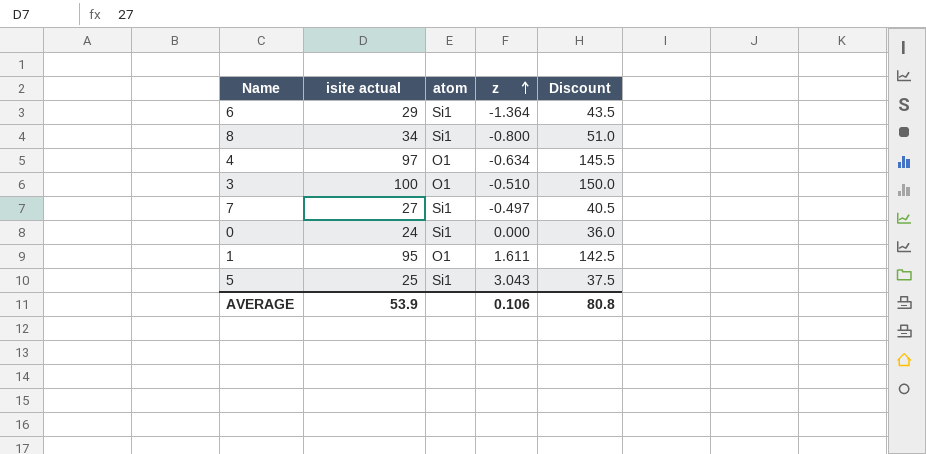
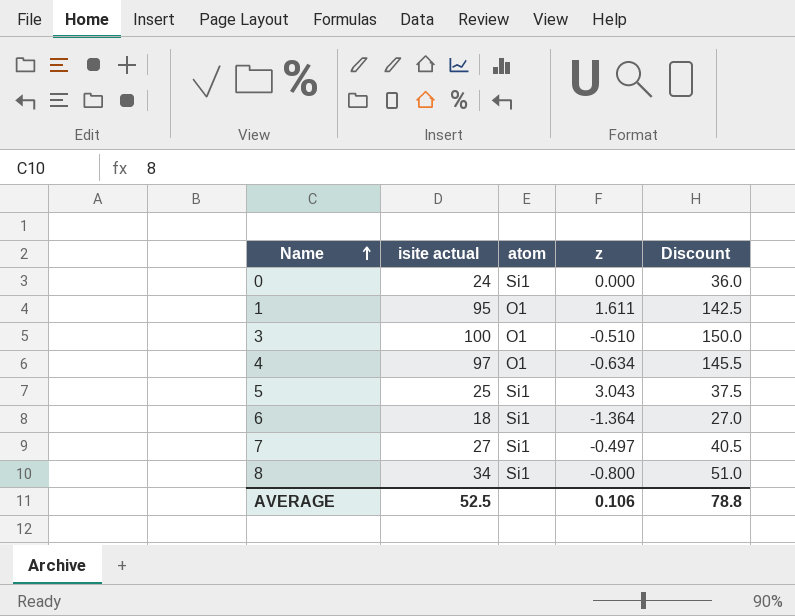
row order: z ascending -> Name ascending
6 | isite actual: 29 -> 18
6 | Discount: 43.5 -> 27.0
AVERAGE | isite actual: 53.9 -> 52.5
AVERAGE | Discount: 80.8 -> 78.8

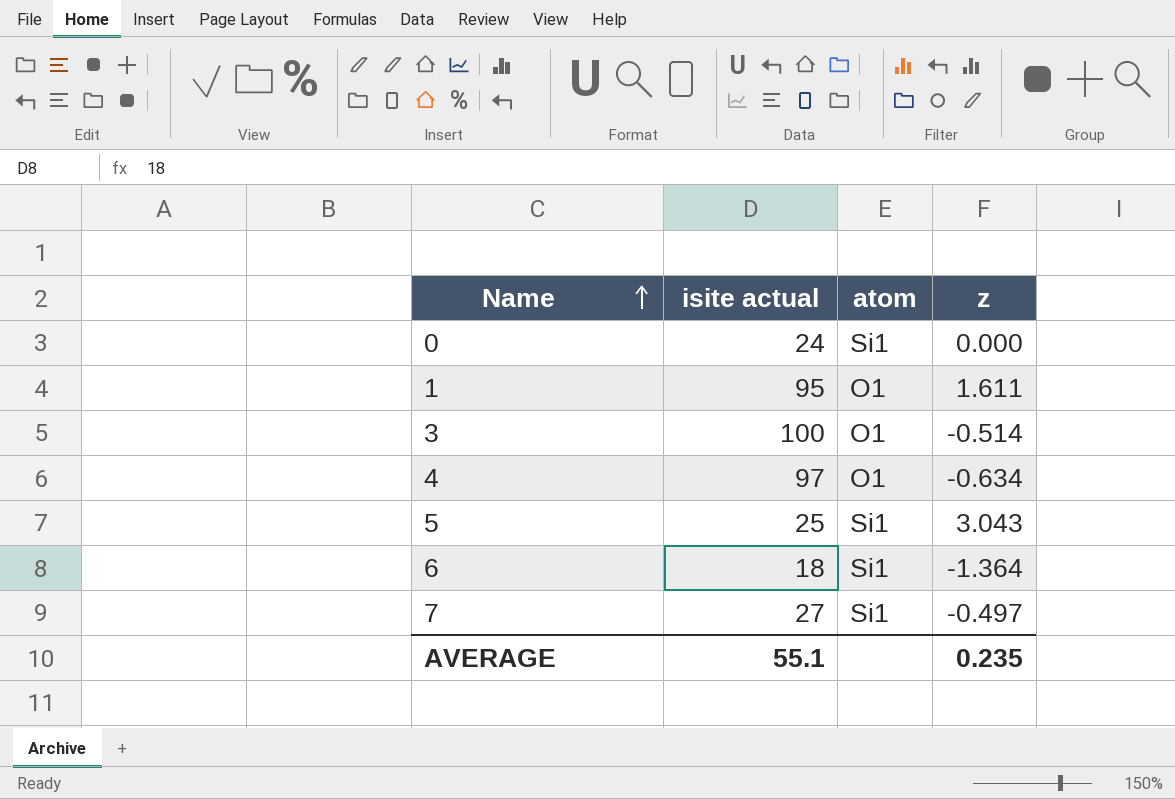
column Discount | formula: [isite actual] * 1.5 -> none
row 8: 34 | Si1 | -0.800 | 51.0 -> none
3 | z: -0.510 -> -0.514
AVERAGE | isite actual: 52.5 -> 55.1
AVERAGE | z: 0.106 -> 0.235

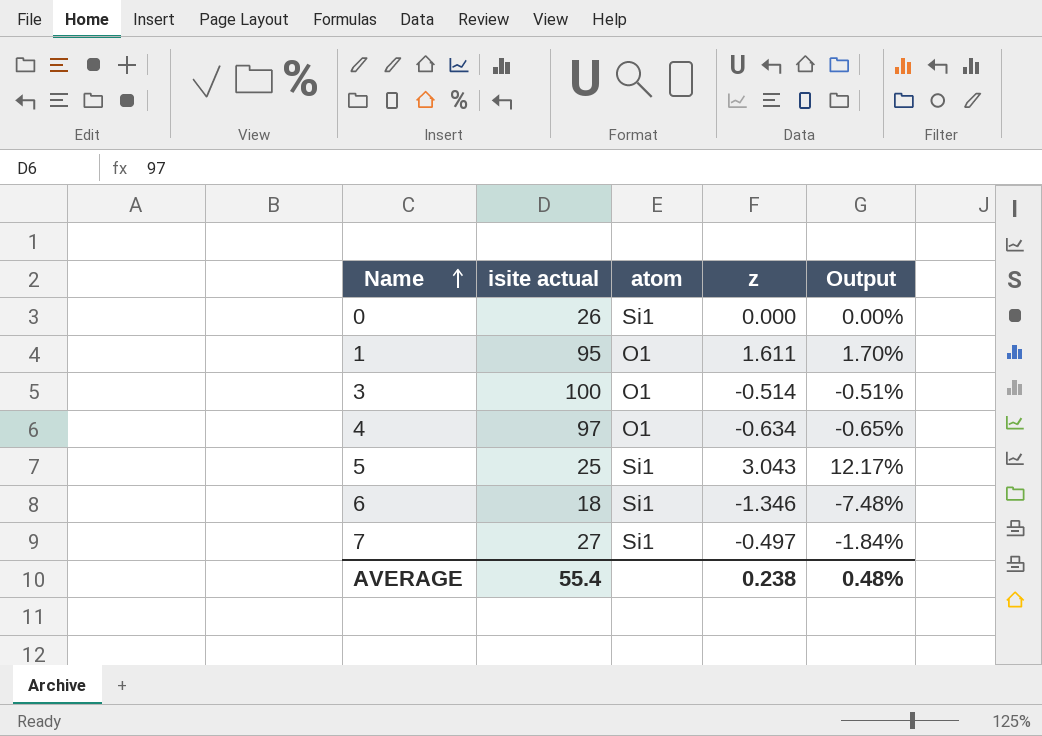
column Output | formula: none -> [z] / [isite actual]
0 | isite actual: 24 -> 26
6 | z: -1.364 -> -1.346
AVERAGE | isite actual: 55.1 -> 55.4
AVERAGE | z: 0.235 -> 0.238

